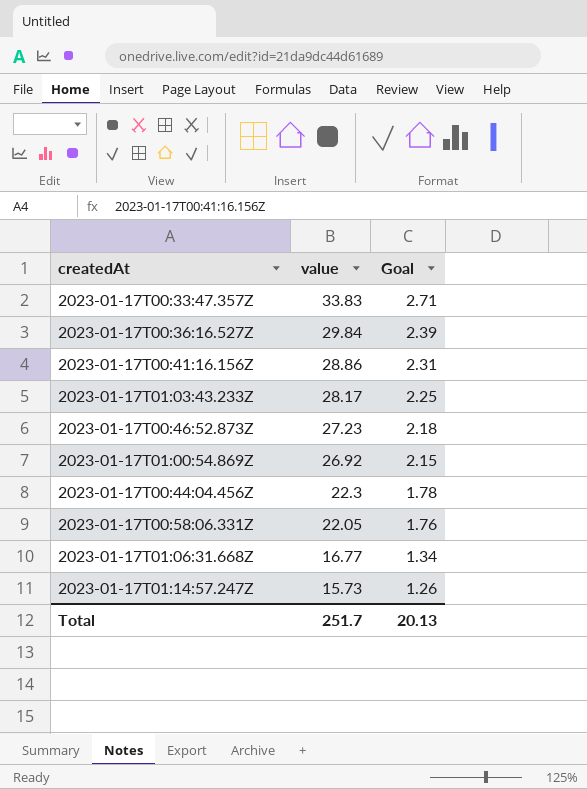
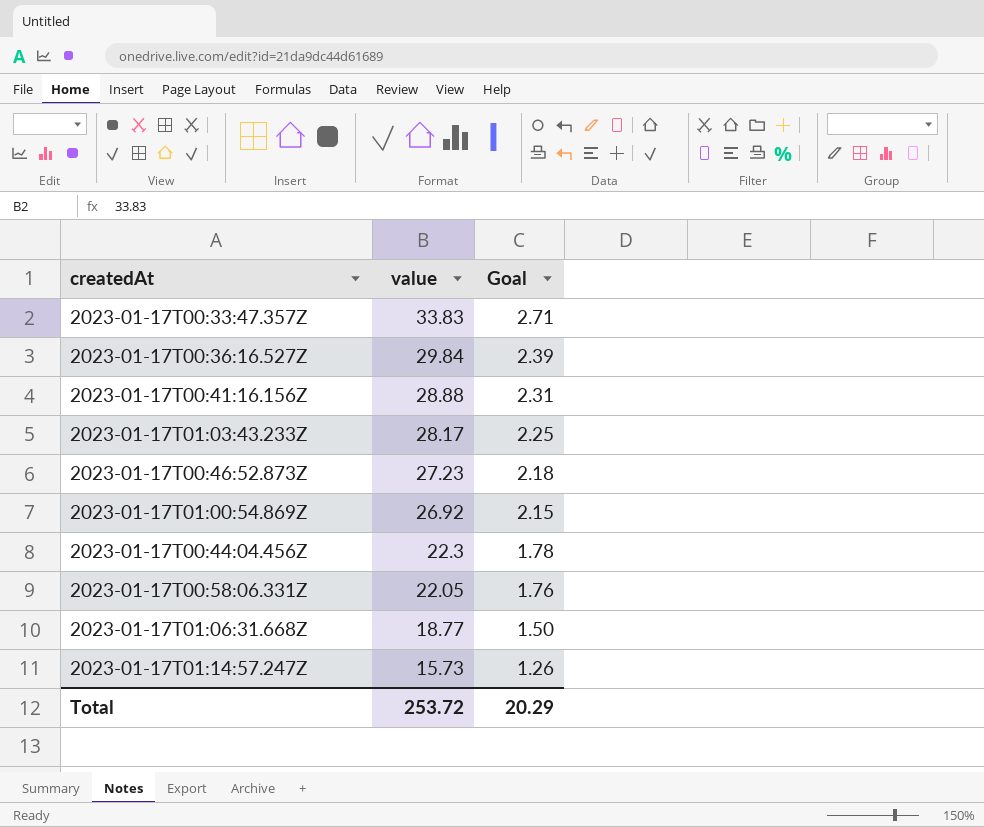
2023-01-17T00:41:16.156Z | value: 28.86 -> 28.88
2023-01-17T01:06:31.668Z | value: 16.77 -> 18.77
2023-01-17T01:06:31.668Z | Goal: 1.34 -> 1.50
Total | value: 251.7 -> 253.72
Total | Goal: 20.13 -> 20.29

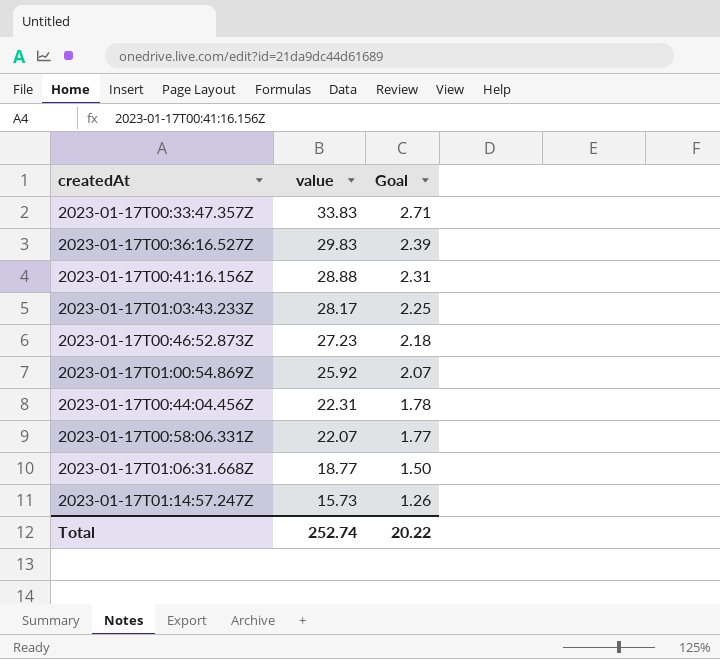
2023-01-17T00:36:16.527Z | value: 29.84 -> 29.83
2023-01-17T01:00:54.869Z | value: 26.92 -> 25.92
2023-01-17T01:00:54.869Z | Goal: 2.15 -> 2.07
2023-01-17T00:44:04.456Z | value: 22.3 -> 22.31
2023-01-17T00:58:06.331Z | value: 22.05 -> 22.07
2023-01-17T00:58:06.331Z | Goal: 1.76 -> 1.77
Total | value: 253.72 -> 252.74
Total | Goal: 20.29 -> 20.22

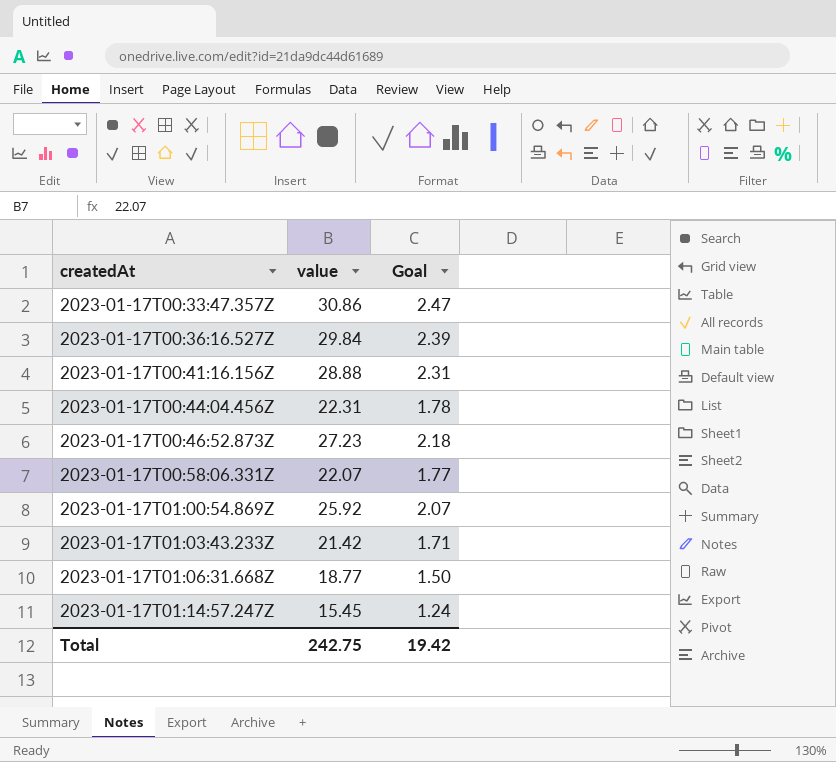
row order: value descending -> createdAt ascending
2023-01-17T00:33:47.357Z | value: 33.83 -> 30.86
2023-01-17T00:33:47.357Z | Goal: 2.71 -> 2.47
2023-01-17T00:36:16.527Z | value: 29.83 -> 29.84
2023-01-17T01:03:43.233Z | value: 28.17 -> 21.42
2023-01-17T01:03:43.233Z | Goal: 2.25 -> 1.71
2023-01-17T01:14:57.247Z | value: 15.73 -> 15.45
2023-01-17T01:14:57.247Z | Goal: 1.26 -> 1.24
Total | value: 252.74 -> 242.75
Total | Goal: 20.22 -> 19.42

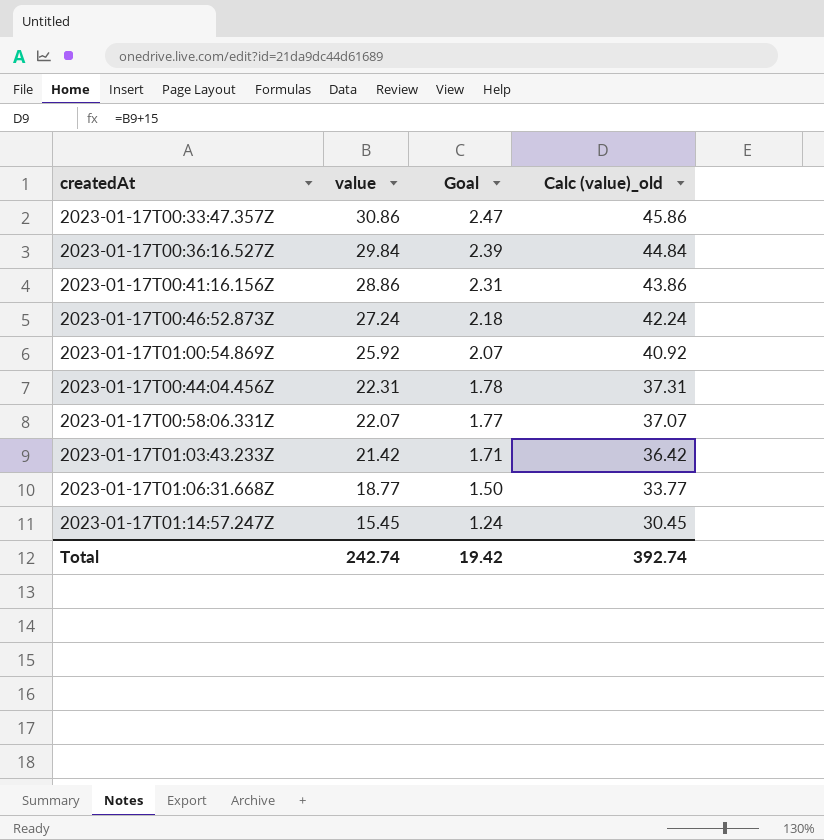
row order: createdAt ascending -> value descending
column Calc (value)_old | formula: none -> [value] + 15
2023-01-17T00:41:16.156Z | value: 28.88 -> 28.86
2023-01-17T00:46:52.873Z | value: 27.23 -> 27.24
Total | value: 242.75 -> 242.74

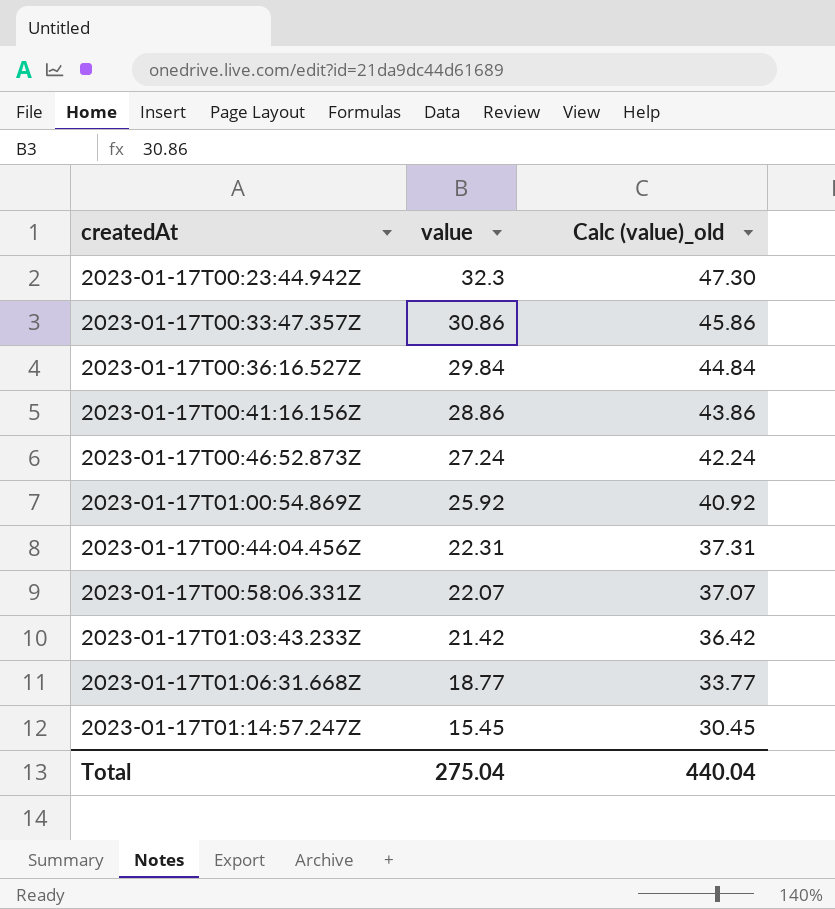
column Goal | formula: [value] * 0.08 -> none
row 2023-01-17T00:23:44.942Z: none -> 32.3 | 47.30
Total | value: 242.74 -> 275.04
Total | Calc (value)_old: 392.74 -> 440.04

